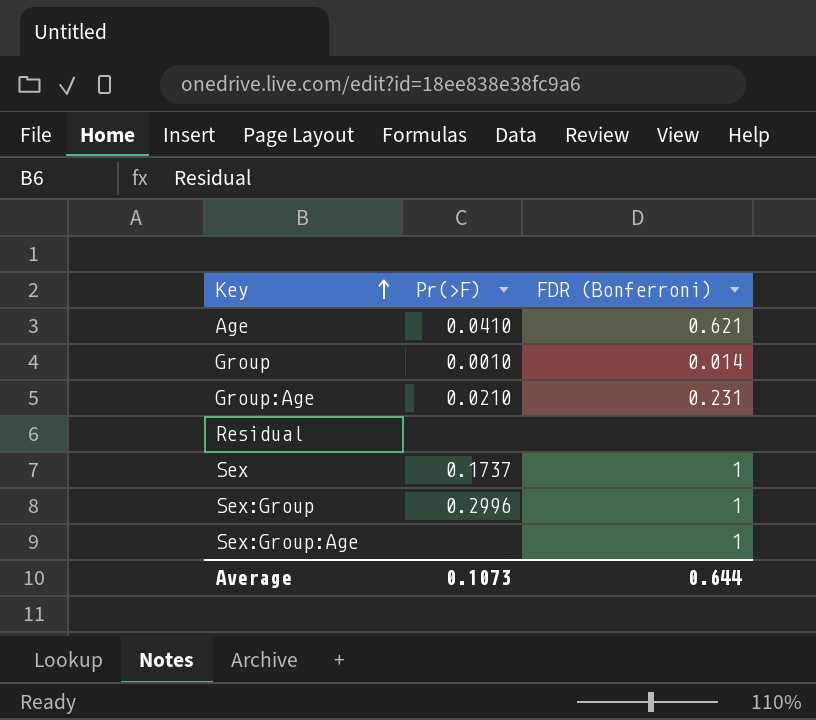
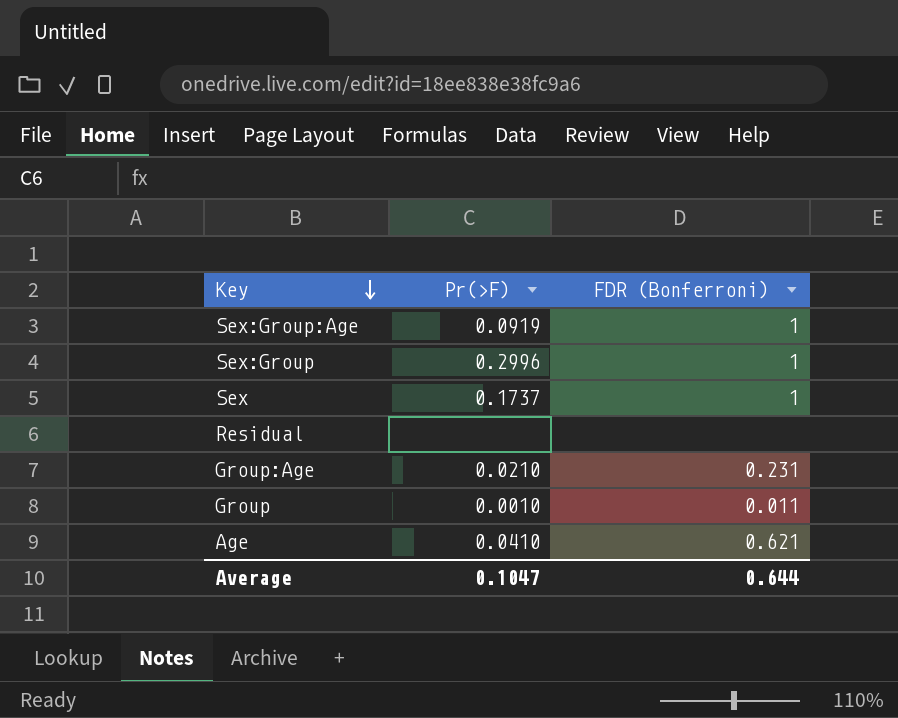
row order: Key ascending -> Key descending
Sex:Group:Age | Pr(>F): none -> 0.0919
Group | FDR (Bonferroni): 0.014 -> 0.011
Average | Pr(>F): 0.1073 -> 0.1047

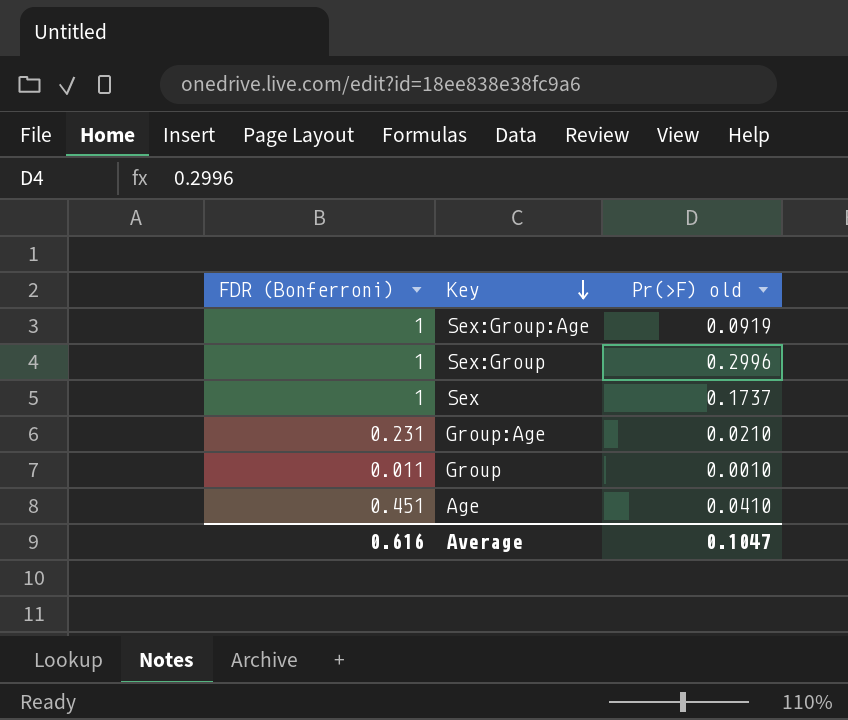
column FDR (Bonferroni) | position: 3 -> 1
column name: Pr(>F) -> Pr(>F) old
row Residual: none | none -> none
Age | FDR (Bonferroni): 0.621 -> 0.451
Average | FDR (Bonferroni): 0.644 -> 0.616

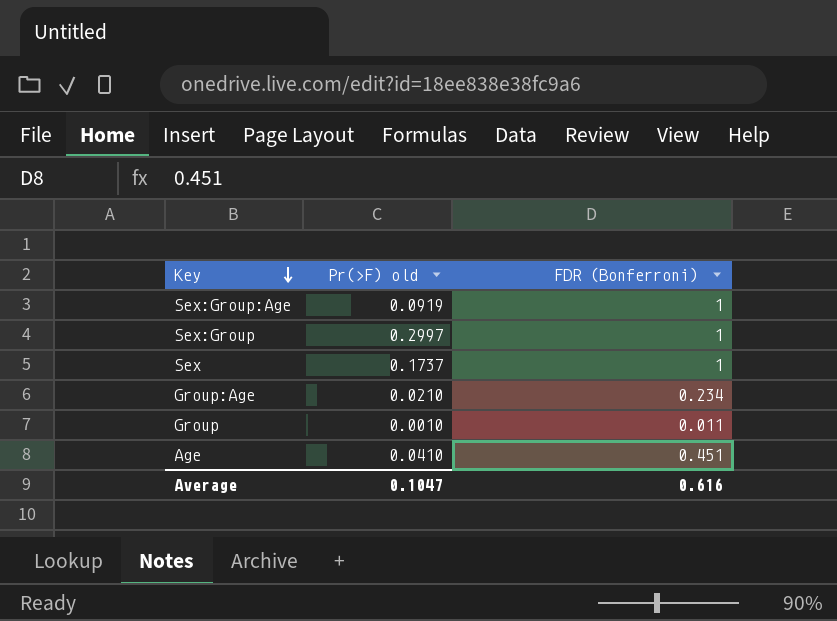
column FDR (Bonferroni) | position: 1 -> 3
Sex:Group | Pr(>F) old: 0.2996 -> 0.2997
Group:Age | FDR (Bonferroni): 0.231 -> 0.234

